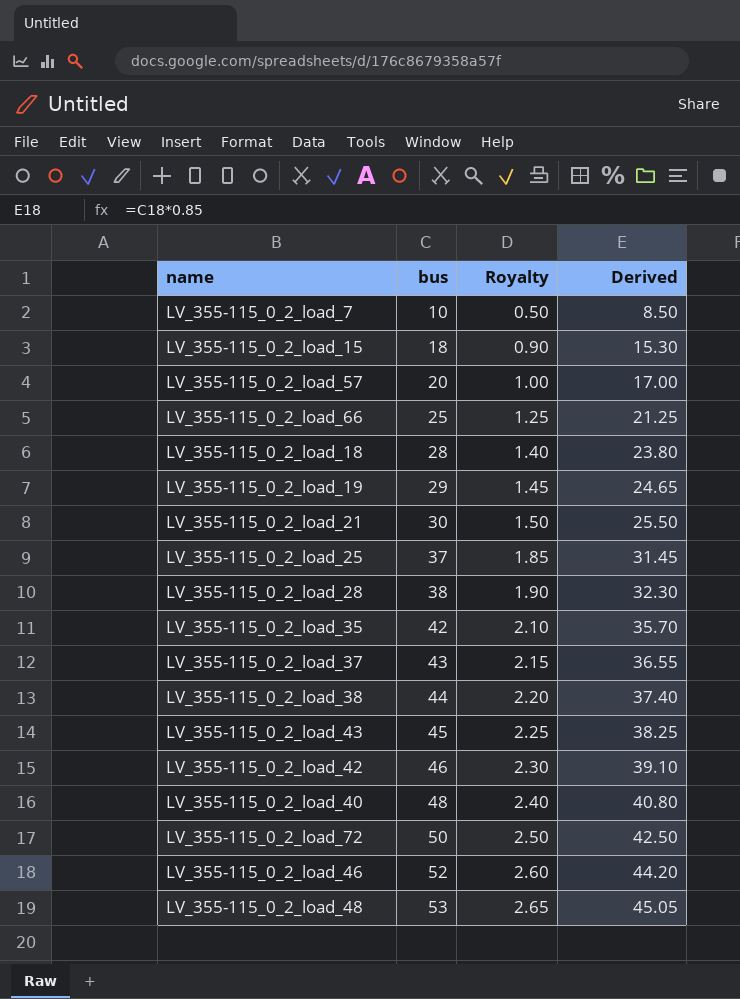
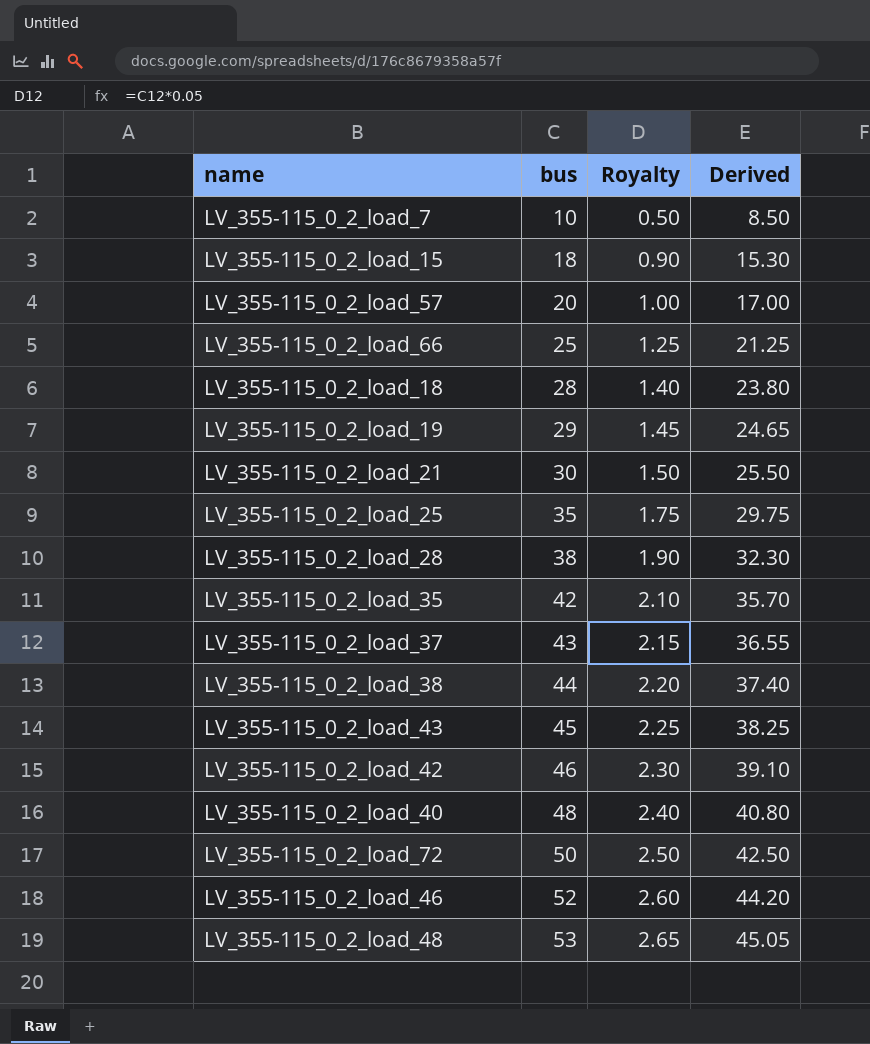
LV_355-115_0_2_load_25 | bus: 37 -> 35
LV_355-115_0_2_load_25 | Royalty: 1.85 -> 1.75
LV_355-115_0_2_load_25 | Derived: 31.45 -> 29.75

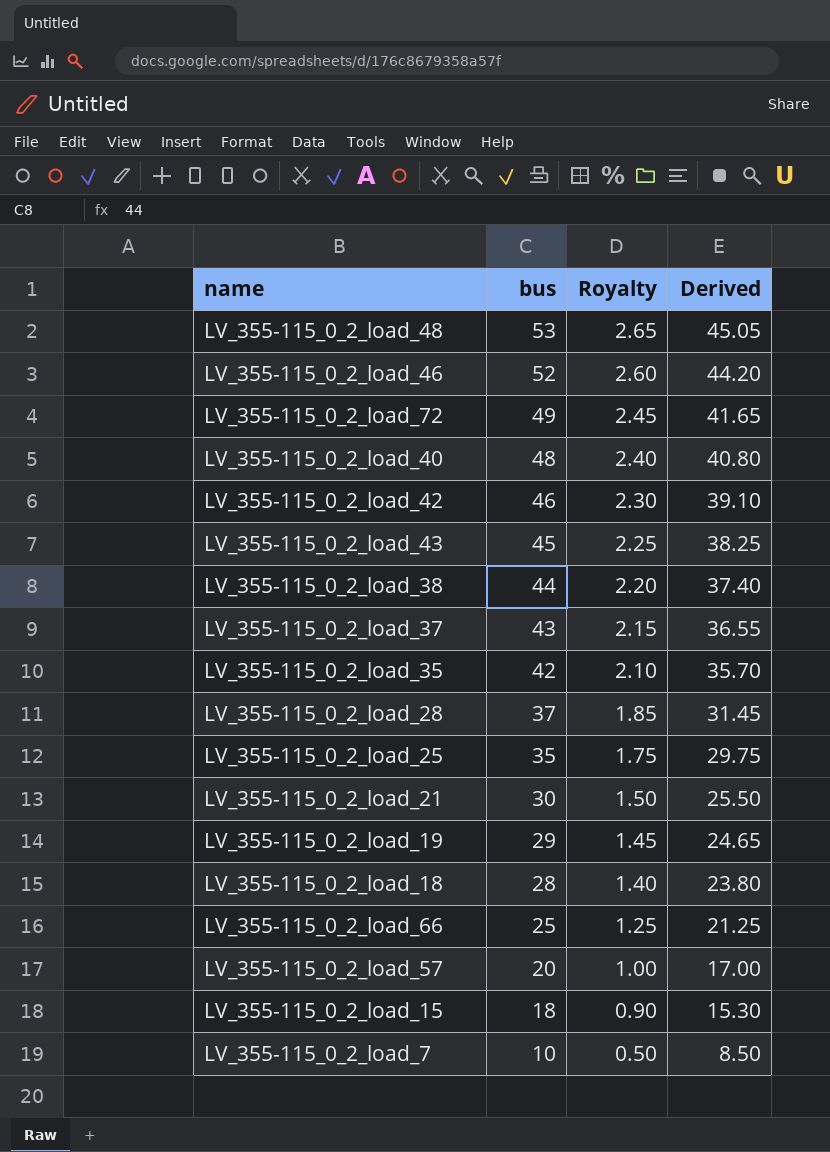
row order: bus ascending -> bus descending
LV_355-115_0_2_load_72 | bus: 50 -> 49
LV_355-115_0_2_load_72 | Royalty: 2.50 -> 2.45
LV_355-115_0_2_load_72 | Derived: 42.50 -> 41.65
LV_355-115_0_2_load_28 | bus: 38 -> 37
LV_355-115_0_2_load_28 | Royalty: 1.90 -> 1.85
LV_355-115_0_2_load_28 | Derived: 32.30 -> 31.45

